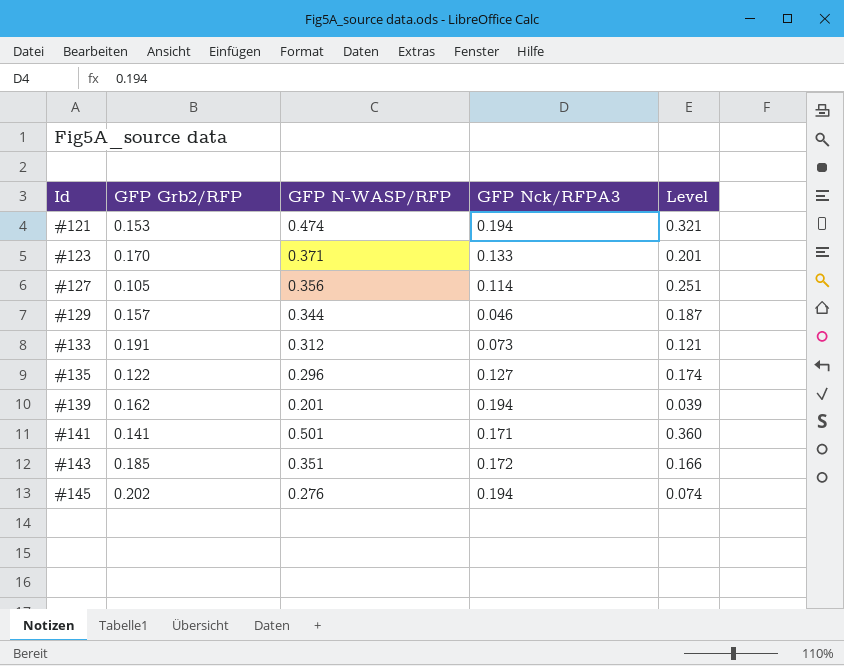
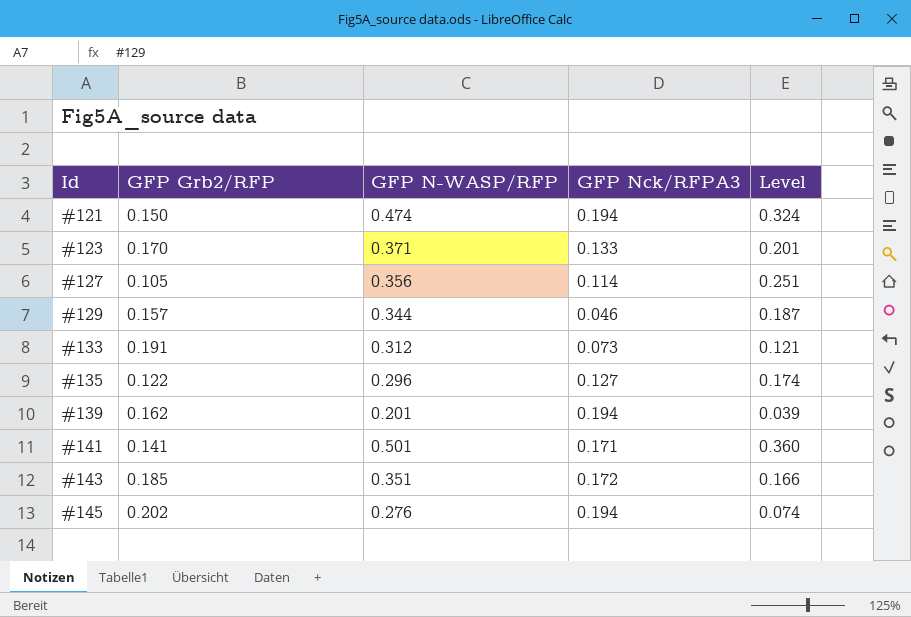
#121 | GFP Grb2/RFP: 0.153 -> 0.150
#121 | Level: 0.321 -> 0.324

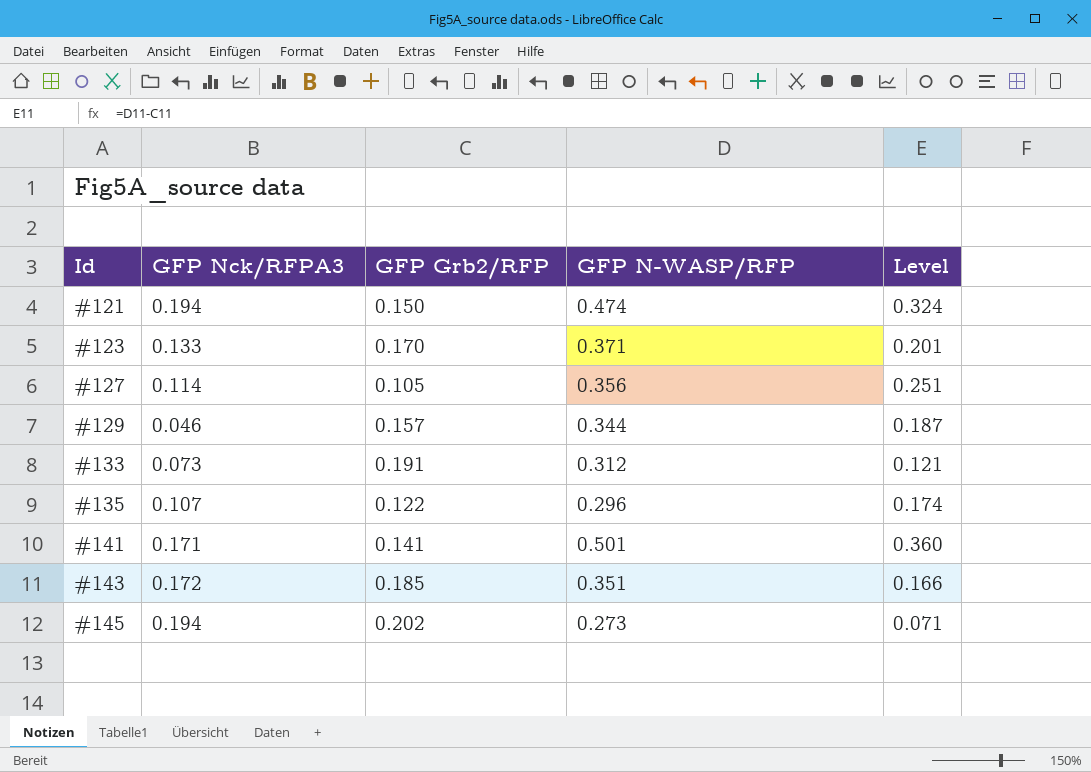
column GFP Nck/RFPA3 | position: 4 -> 2
row #139: 0.162 | 0.201 | 0.194 | 0.039 -> none
#135 | GFP Nck/RFPA3: 0.127 -> 0.107
#145 | GFP N-WASP/RFP: 0.276 -> 0.273
#145 | Level: 0.074 -> 0.071

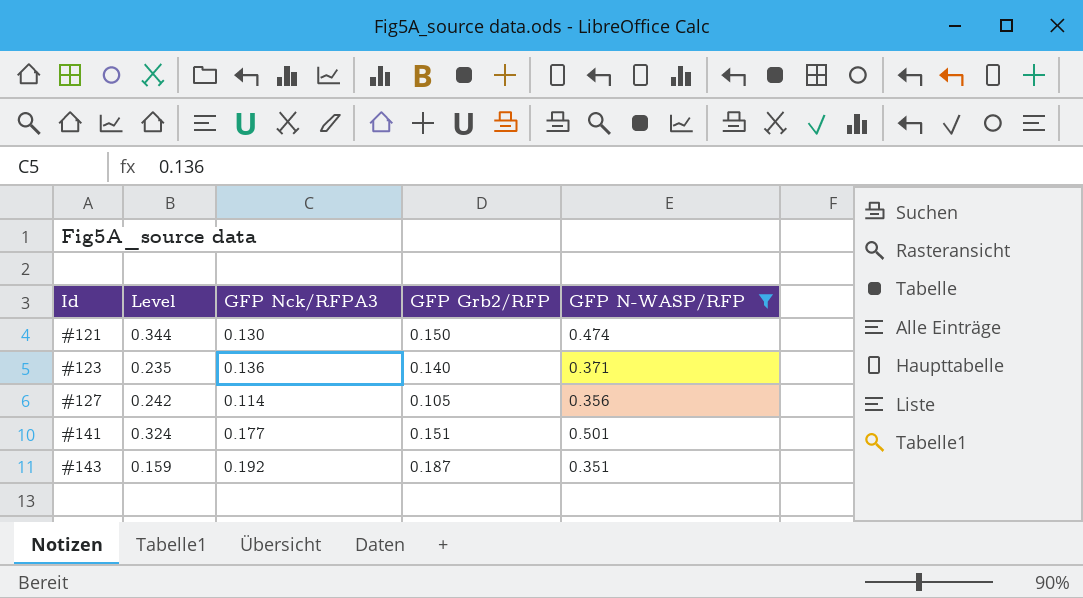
filter: none -> GFP N-WASP/RFP >= 0.351
column Level | formula: [GFP N-WASP/RFP] - [GFP Grb2/RFP] -> [GFP N-WASP/RFP] - [GFP Nck/RFPA3]
column Level | position: 5 -> 2
#121 | GFP Nck/RFPA3: 0.194 -> 0.130
#123 | GFP Nck/RFPA3: 0.133 -> 0.136
#123 | GFP Grb2/RFP: 0.170 -> 0.140
#141 | GFP Nck/RFPA3: 0.171 -> 0.177
#141 | GFP Grb2/RFP: 0.141 -> 0.151
#143 | GFP Nck/RFPA3: 0.172 -> 0.192
#143 | GFP Grb2/RFP: 0.185 -> 0.187

